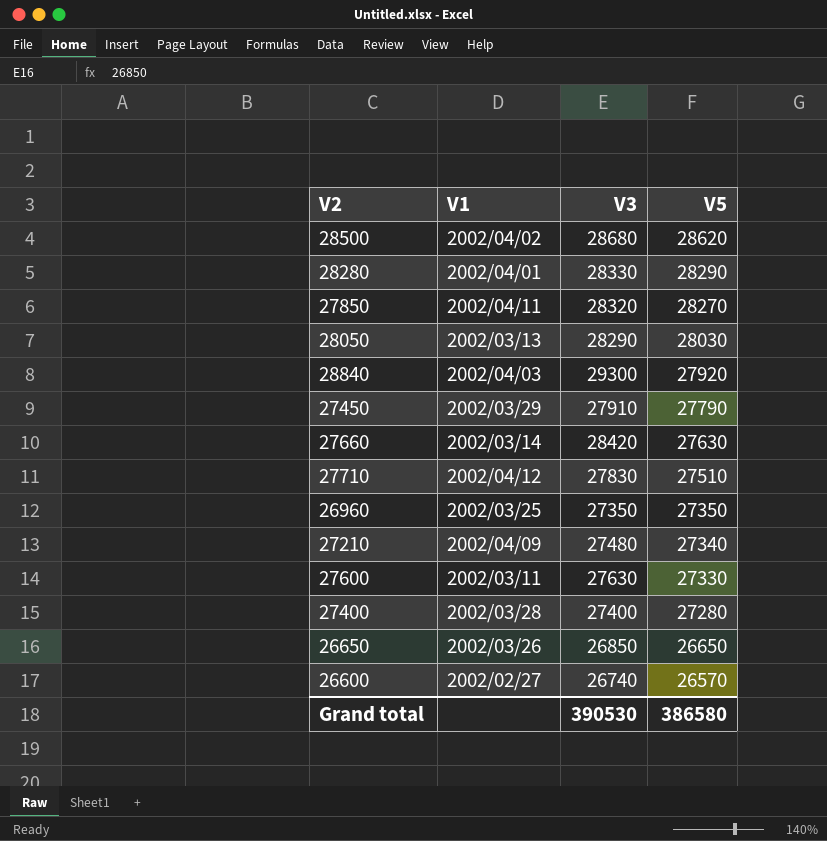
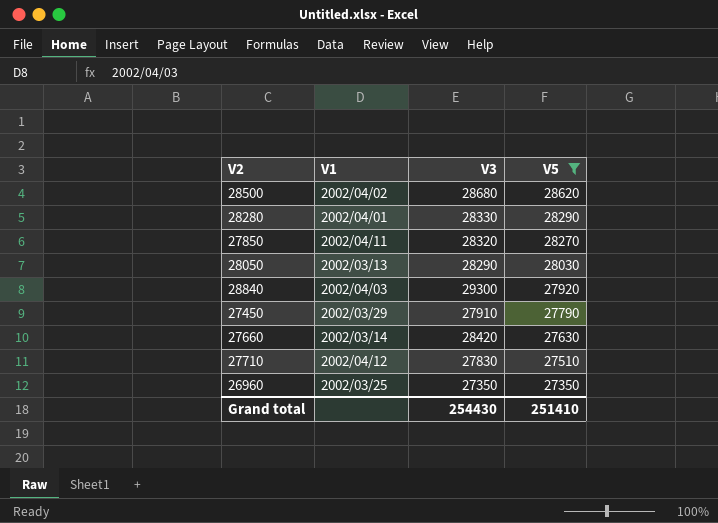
filter: none -> V5 >= 27350
Grand total | V3: 390530 -> 254430
Grand total | V5: 386580 -> 251410

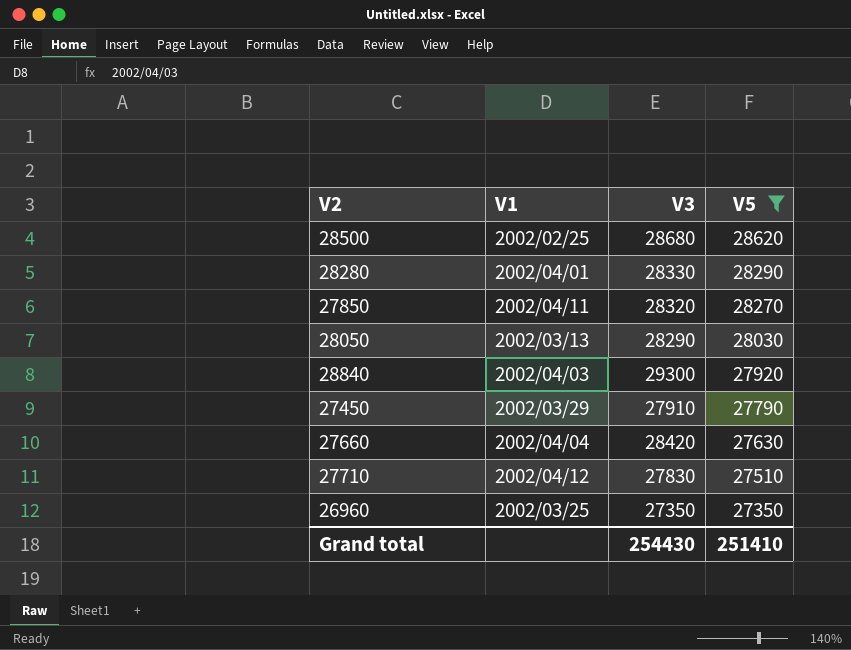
28500 | V1: 2002/04/02 -> 2002/02/25
27660 | V1: 2002/03/14 -> 2002/04/04

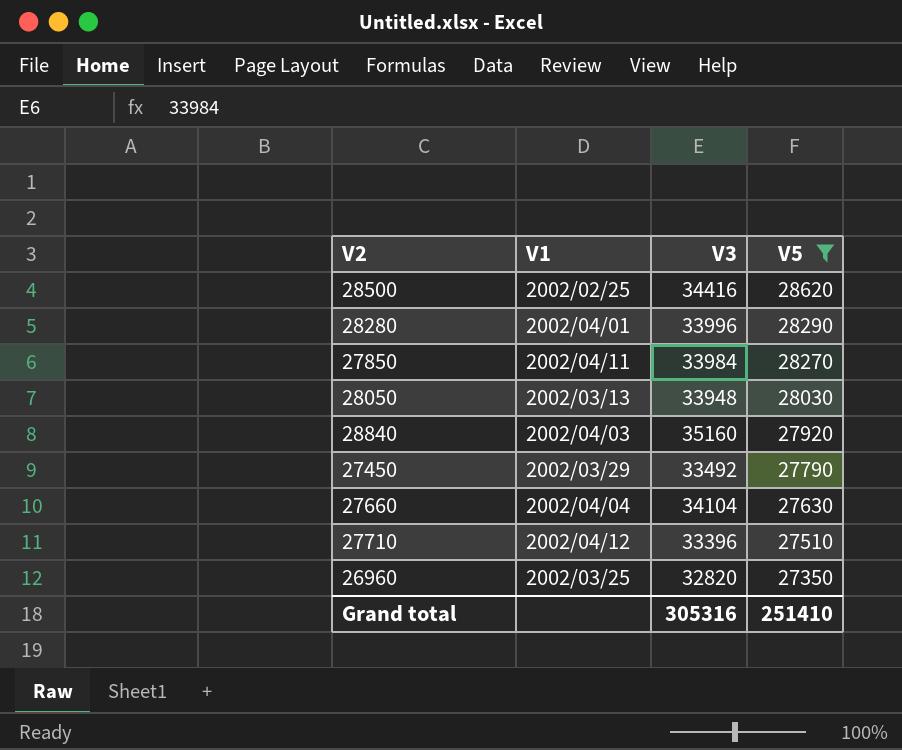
28500 | V3: 28680 -> 34416
28280 | V3: 28330 -> 33996
27850 | V3: 28320 -> 33984
28050 | V3: 28290 -> 33948
28840 | V3: 29300 -> 35160
27450 | V3: 27910 -> 33492
27660 | V3: 28420 -> 34104
27710 | V3: 27830 -> 33396
26960 | V3: 27350 -> 32820
Grand total | V3: 254430 -> 305316

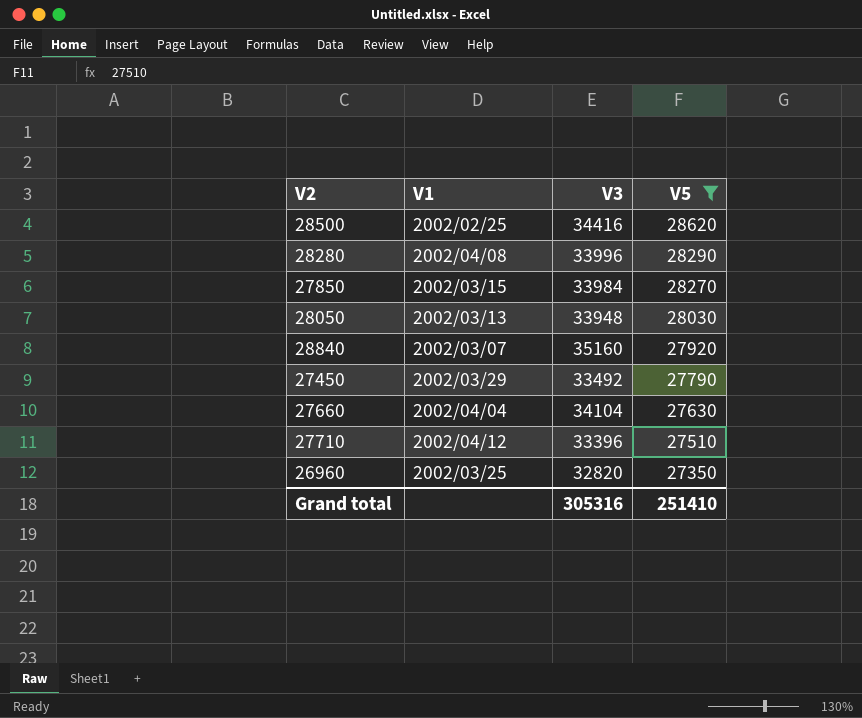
28280 | V1: 2002/04/01 -> 2002/04/08
27850 | V1: 2002/04/11 -> 2002/03/15
28840 | V1: 2002/04/03 -> 2002/03/07

